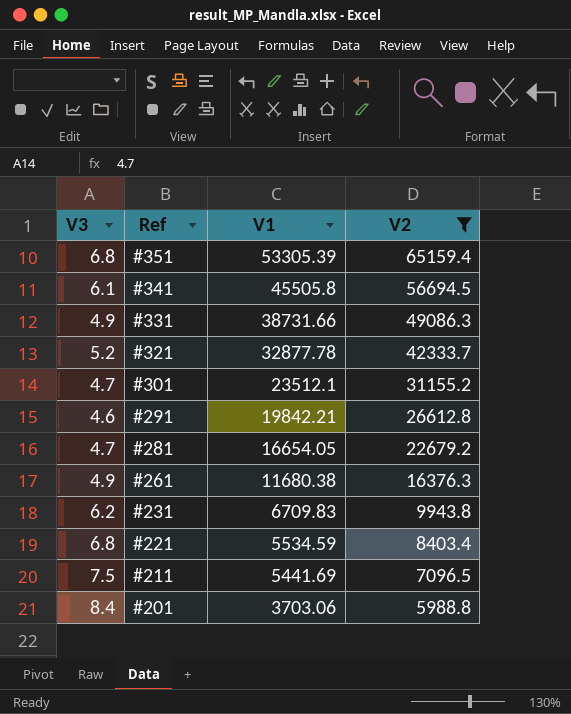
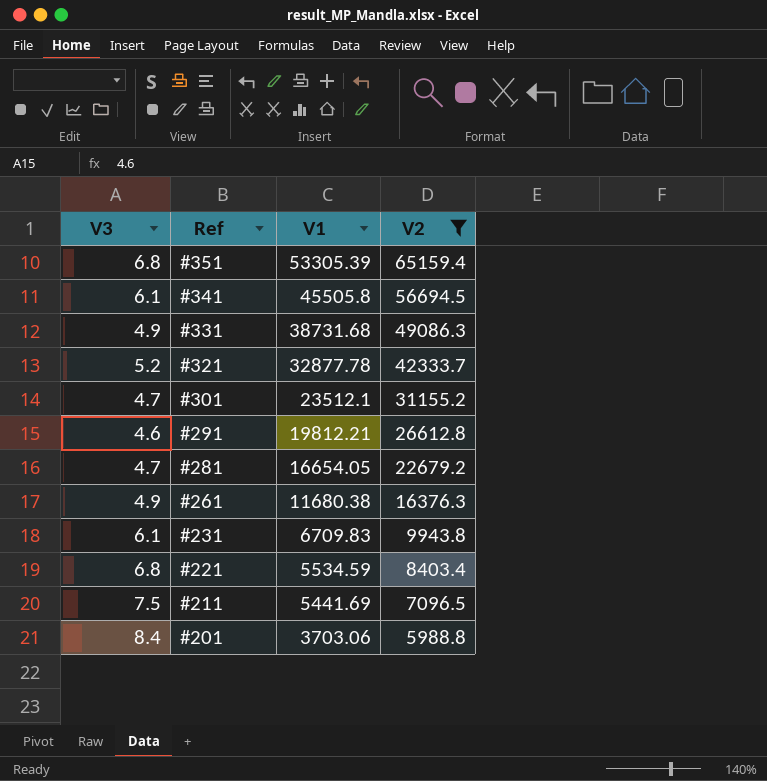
#331 | V1: 38731.66 -> 38731.68
#291 | V1: 19842.21 -> 19812.21
#231 | V3: 6.2 -> 6.1

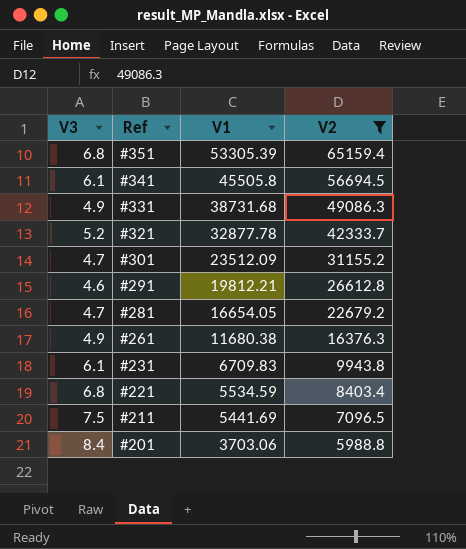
#301 | V1: 23512.1 -> 23512.09

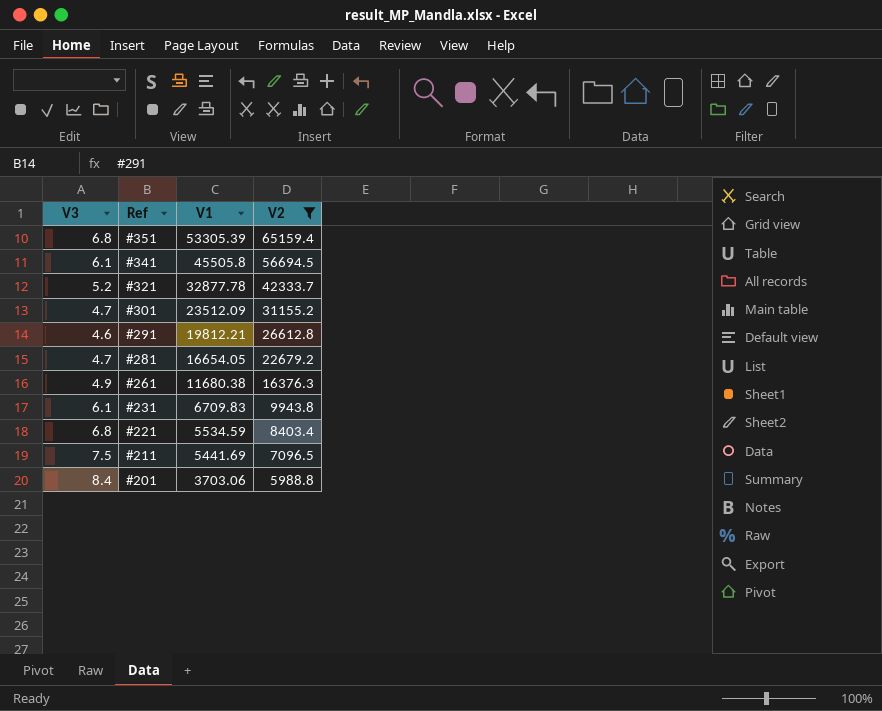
row #331: 4.9 | 38731.68 | 49086.3 -> none

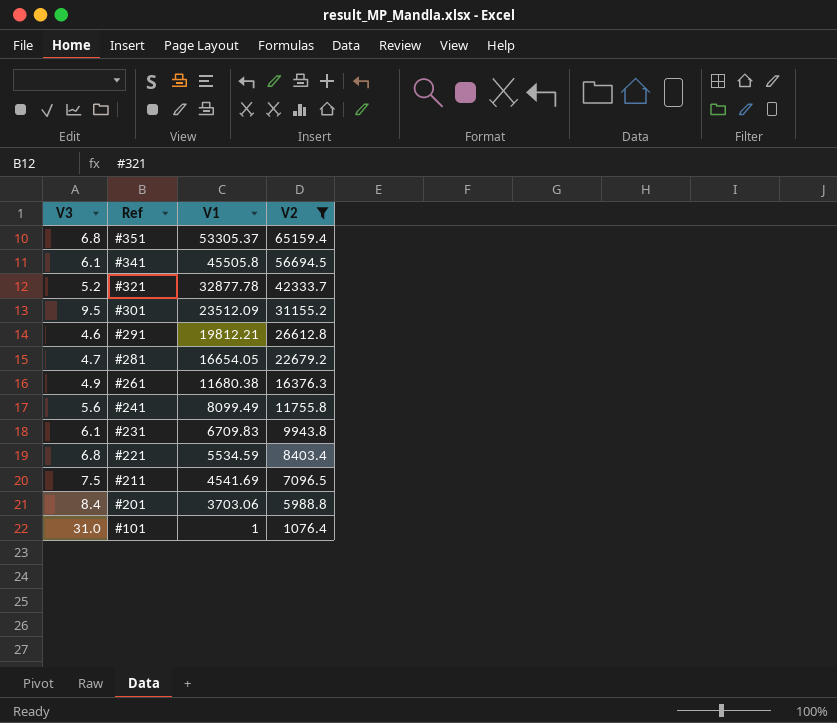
#351 | V1: 53305.39 -> 53305.37
#301 | V3: 4.7 -> 9.5
row #241: none -> 5.6 | 8099.49 | 11755.8
#211 | V1: 5441.69 -> 4541.69
row #101: none -> 31.0 | 1 | 1076.4

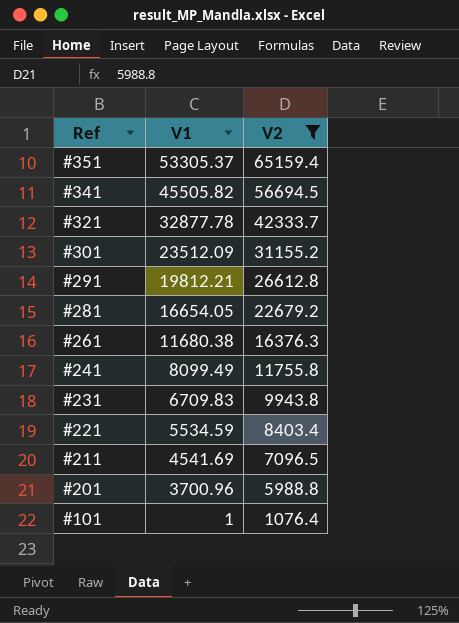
column V3 | position: 1 -> none
#341 | V1: 45505.8 -> 45505.82
#201 | V1: 3703.06 -> 3700.96

